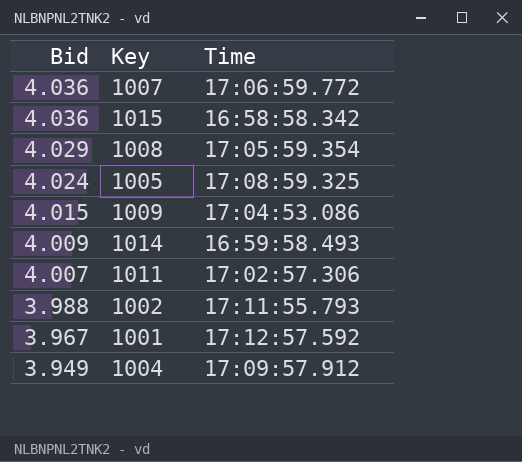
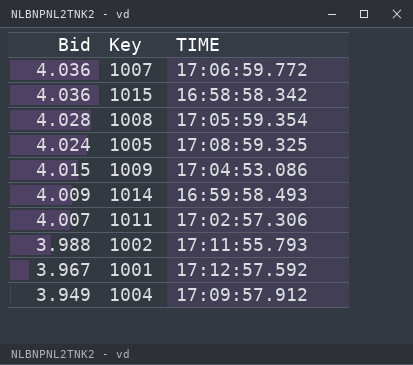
column name: Time -> TIME
1008 | Bid: 4.029 -> 4.028

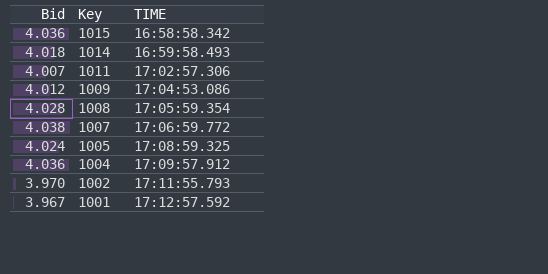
row order: Bid descending -> Key descending
1014 | Bid: 4.009 -> 4.018
1009 | Bid: 4.015 -> 4.012
1007 | Bid: 4.036 -> 4.038
1004 | Bid: 3.949 -> 4.036
1002 | Bid: 3.988 -> 3.970

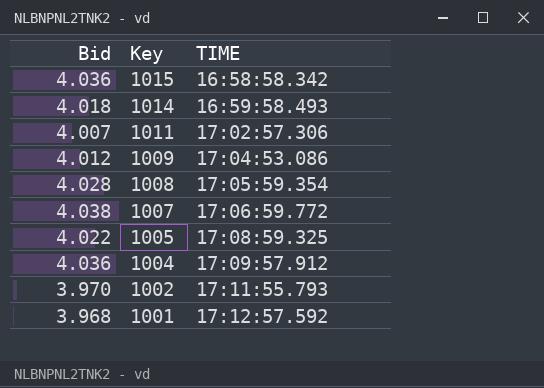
1005 | Bid: 4.024 -> 4.022
1001 | Bid: 3.967 -> 3.968

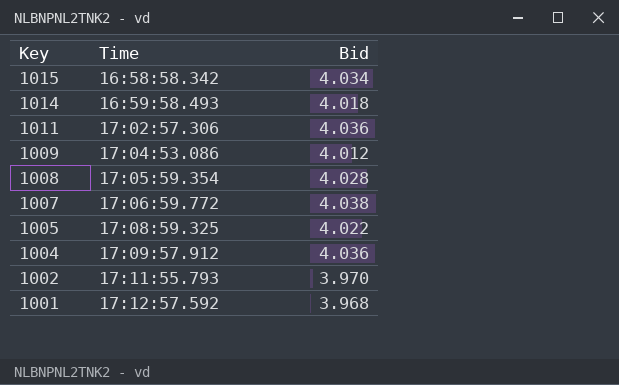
column name: TIME -> Time
column Bid | position: 1 -> 3
1015 | Bid: 4.036 -> 4.034
1011 | Bid: 4.007 -> 4.036

